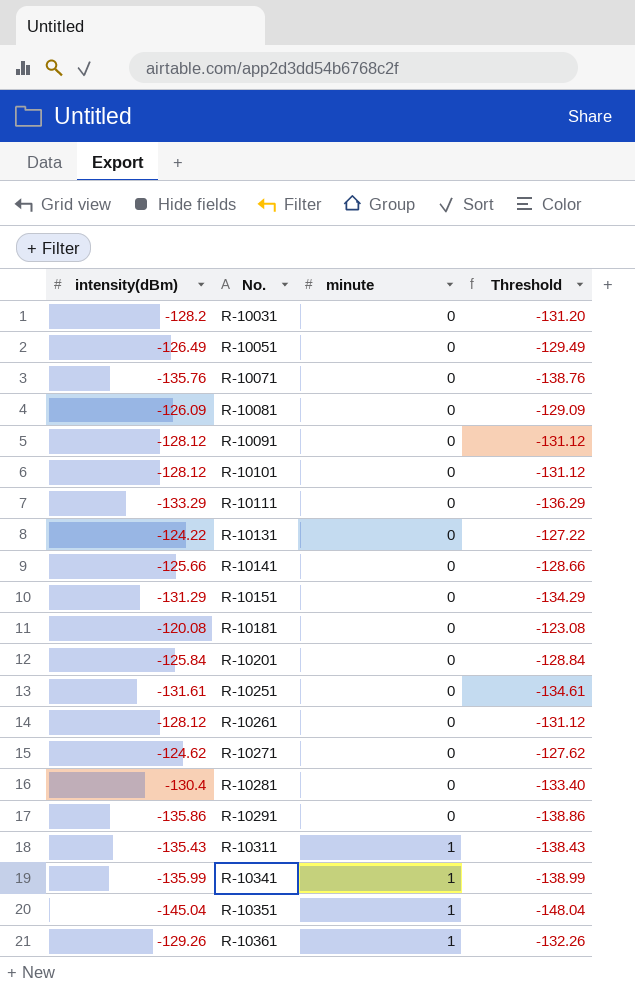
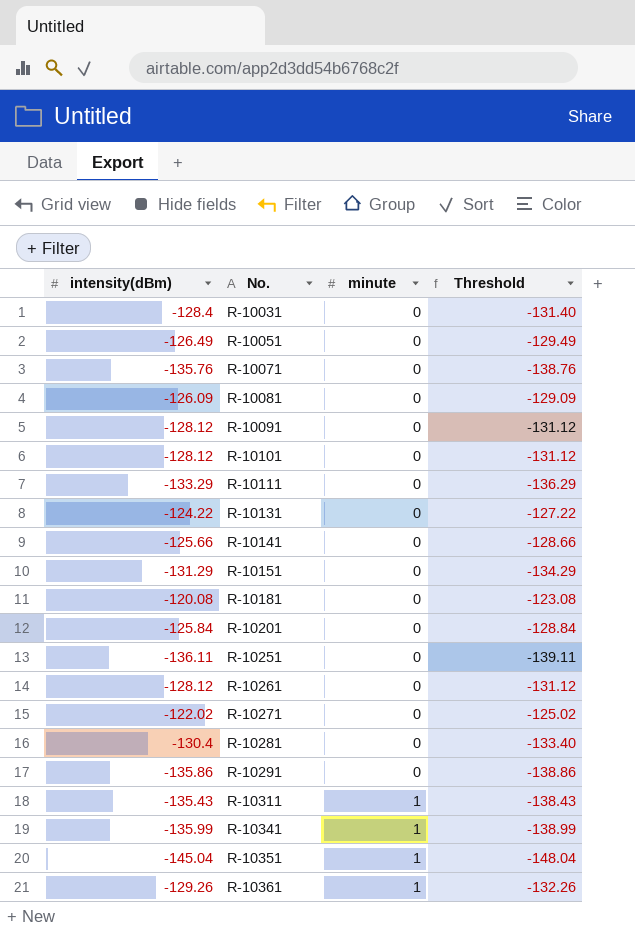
R-10031 | intensity(dBm): -128.2 -> -128.4
R-10031 | Threshold: -131.20 -> -131.40
R-10251 | intensity(dBm): -131.61 -> -136.11
R-10251 | Threshold: -134.61 -> -139.11
R-10271 | intensity(dBm): -124.62 -> -122.02
R-10271 | Threshold: -127.62 -> -125.02

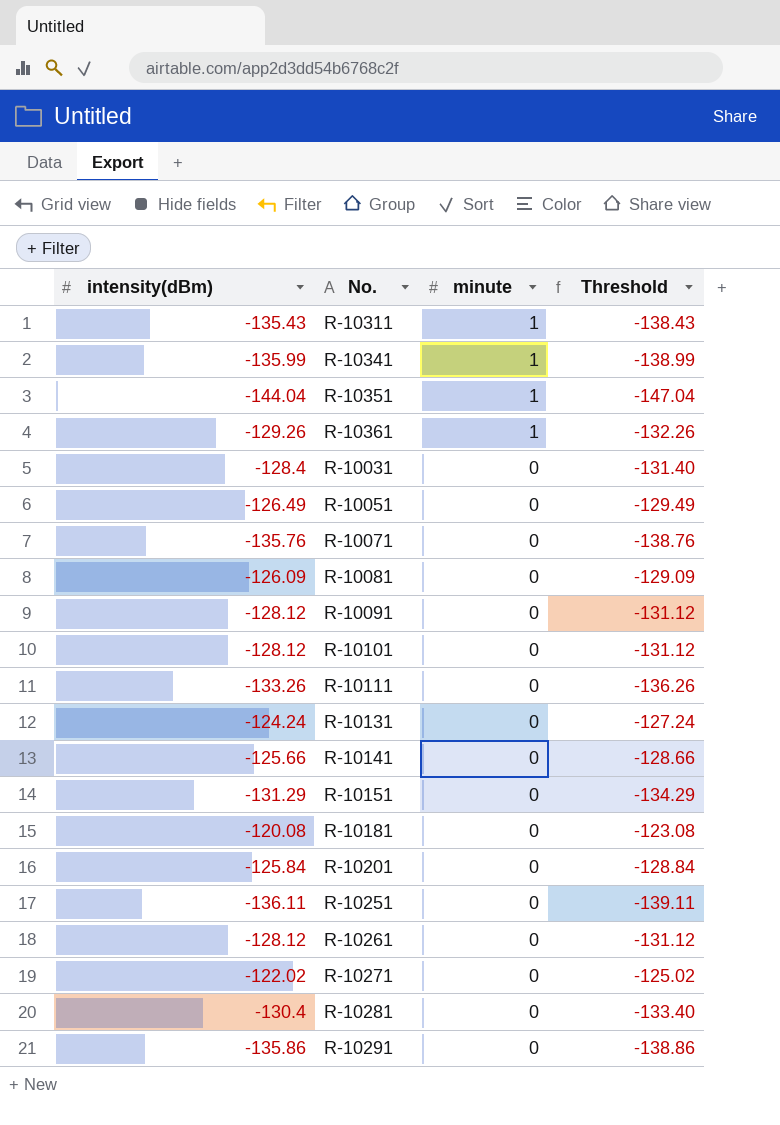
row order: No. ascending -> minute descending
R-10351 | intensity(dBm): -145.04 -> -144.04
R-10351 | Threshold: -148.04 -> -147.04
R-10111 | intensity(dBm): -133.29 -> -133.26
R-10111 | Threshold: -136.29 -> -136.26
R-10131 | intensity(dBm): -124.22 -> -124.24
R-10131 | Threshold: -127.22 -> -127.24

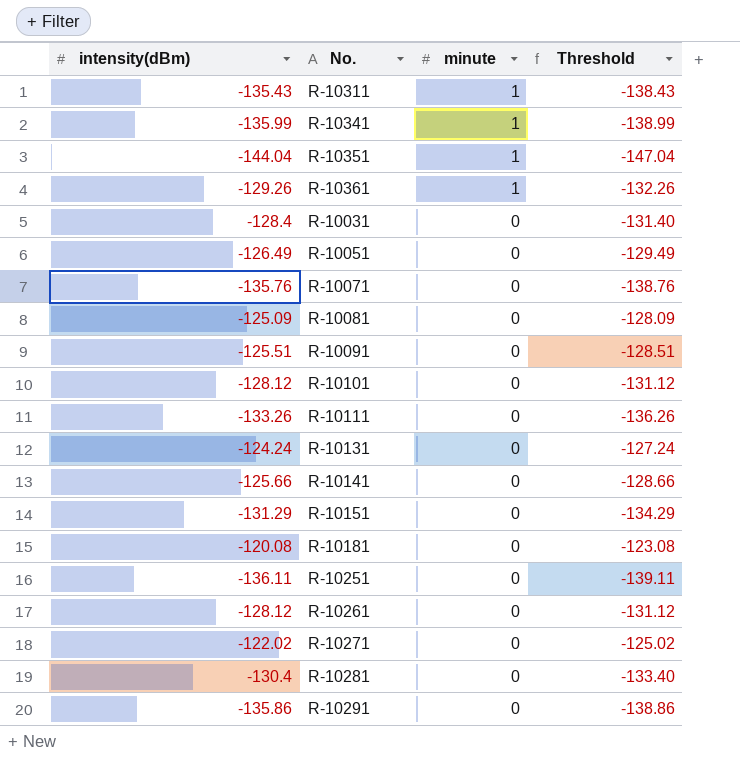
row R-10201: -125.84 | 0 | -128.84 -> none
R-10081 | intensity(dBm): -126.09 -> -125.09
R-10081 | Threshold: -129.09 -> -128.09
R-10091 | intensity(dBm): -128.12 -> -125.51
R-10091 | Threshold: -131.12 -> -128.51

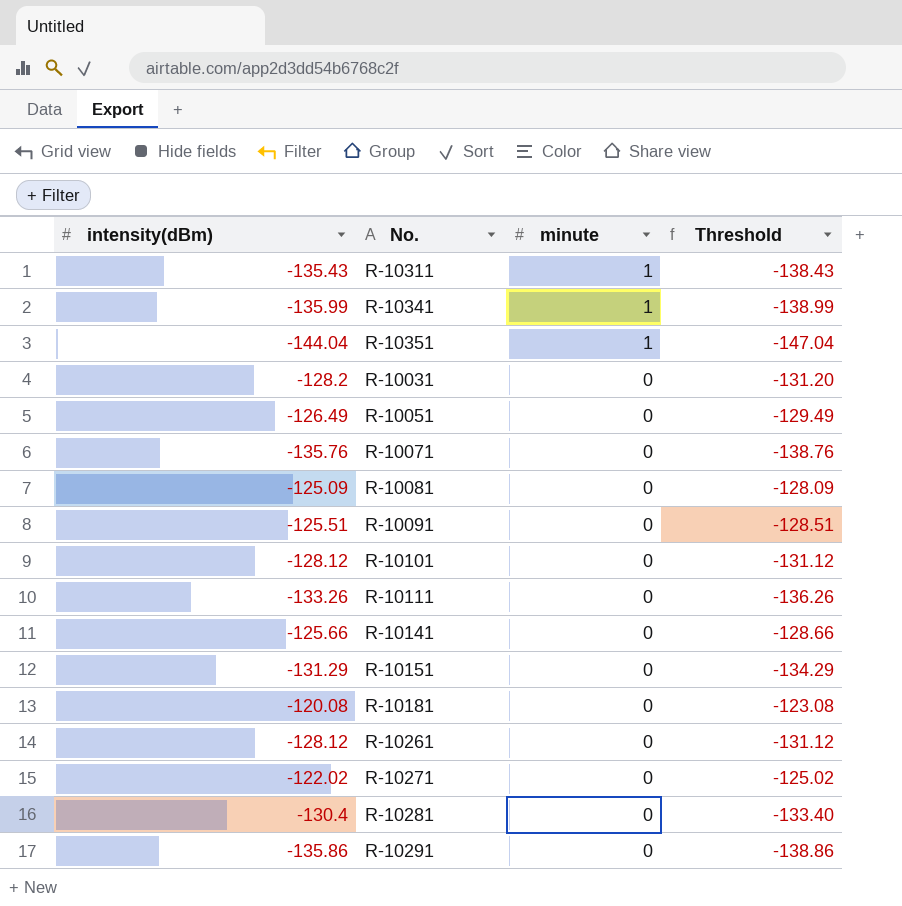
row R-10361: -129.26 | 1 | -132.26 -> none
row R-10131: -124.24 | 0 | -127.24 -> none
row R-10251: -136.11 | 0 | -139.11 -> none
R-10031 | intensity(dBm): -128.4 -> -128.2
R-10031 | Threshold: -131.40 -> -131.20

